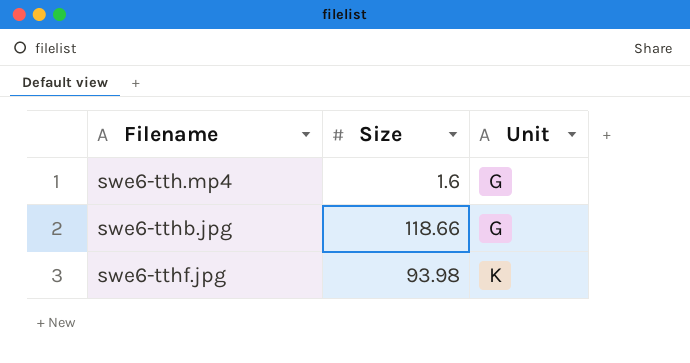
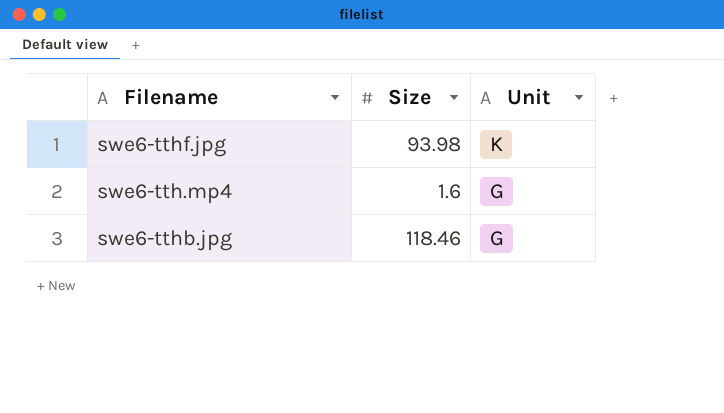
row order: Filename ascending -> Unit descending
swe6-tthb.jpg | Size: 118.66 -> 118.46

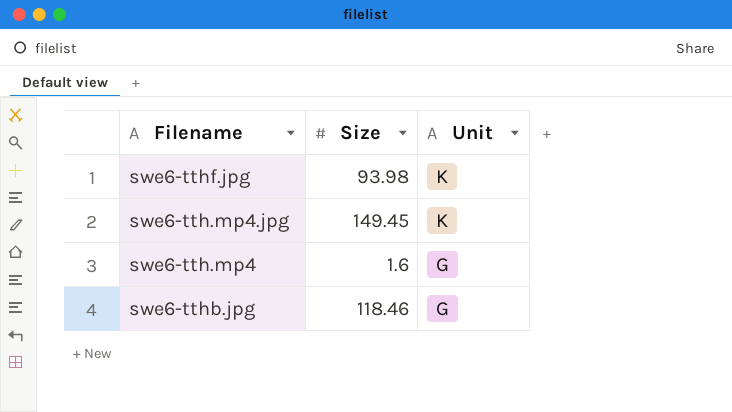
row swe6-tth.mp4.jpg: none -> 149.45 | K

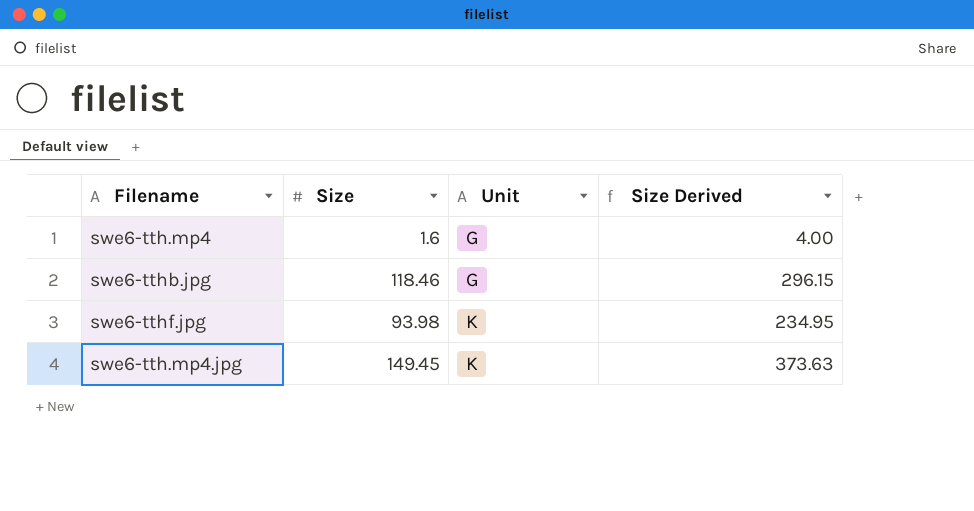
row order: Unit descending -> Unit ascending
column Size Derived | formula: none -> [Size] * 2.5

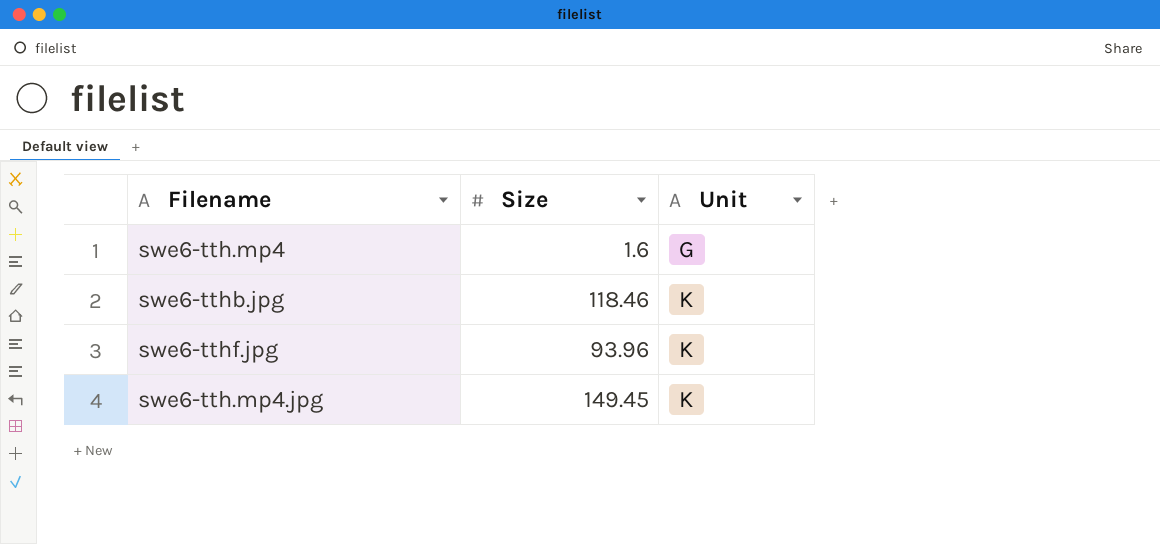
column Size Derived | formula: [Size] * 2.5 -> none
swe6-tthb.jpg | Unit: G -> K
swe6-tthf.jpg | Size: 93.98 -> 93.96

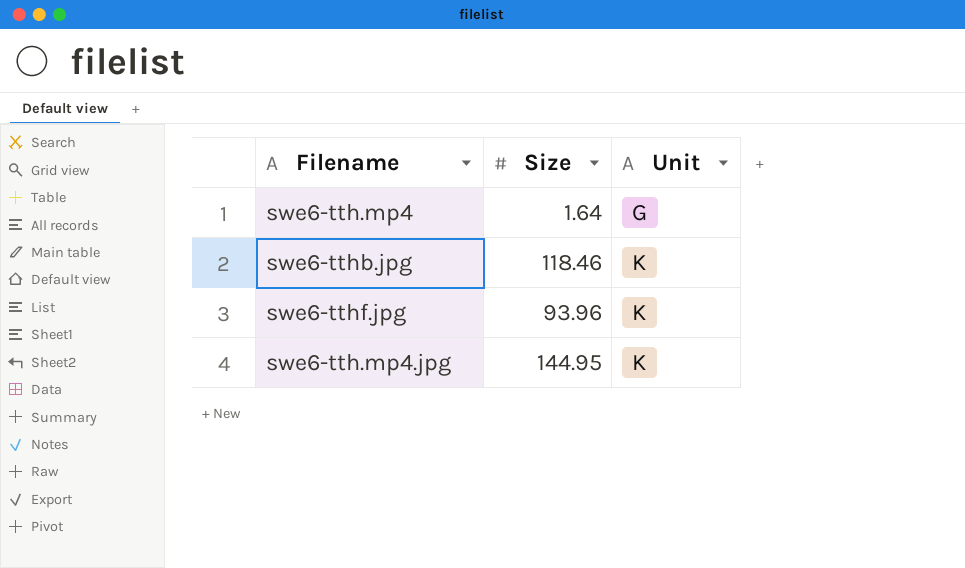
swe6-tth.mp4 | Size: 1.6 -> 1.64
swe6-tth.mp4.jpg | Size: 149.45 -> 144.95

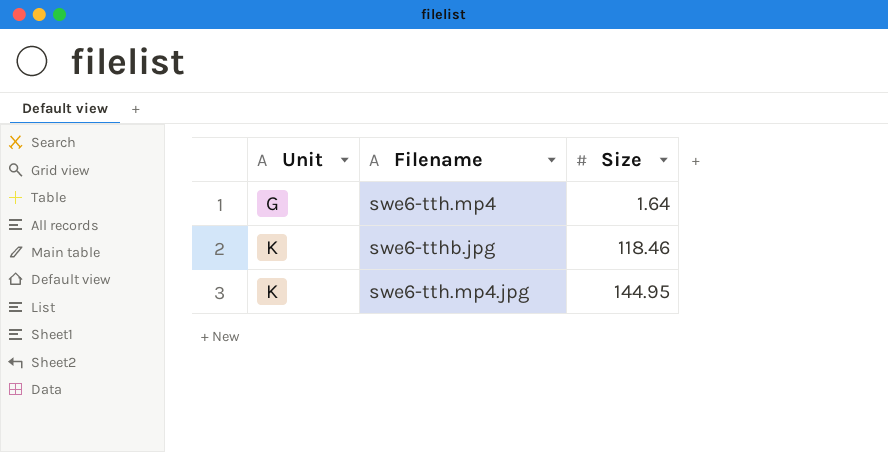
column Unit | position: 3 -> 1
row swe6-tthf.jpg: 93.96 | K -> none

